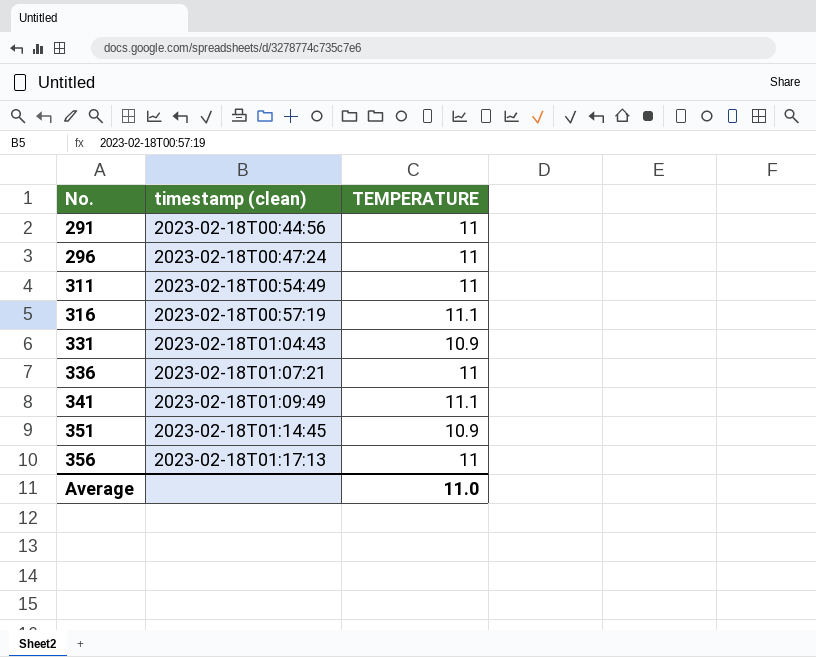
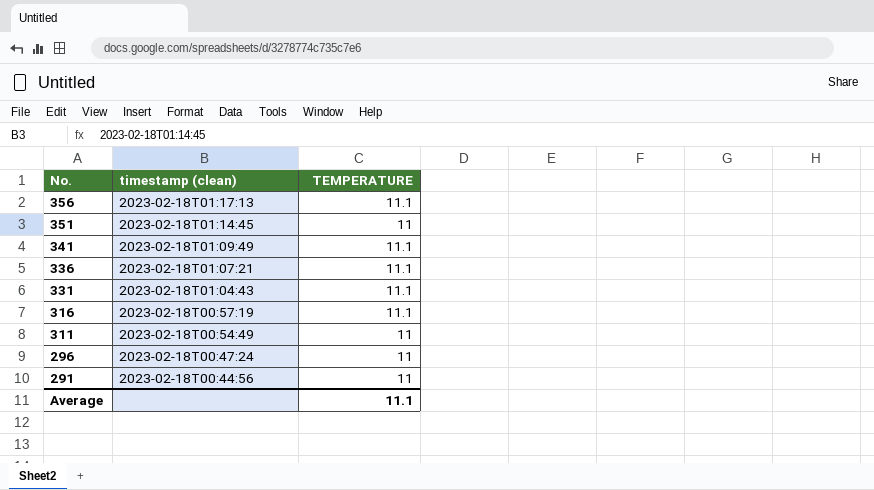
row order: No. ascending -> No. descending
356 | TEMPERATURE: 11 -> 11.1
351 | TEMPERATURE: 10.9 -> 11
336 | TEMPERATURE: 11 -> 11.1
331 | TEMPERATURE: 10.9 -> 11.1
Average | TEMPERATURE: 11.0 -> 11.1

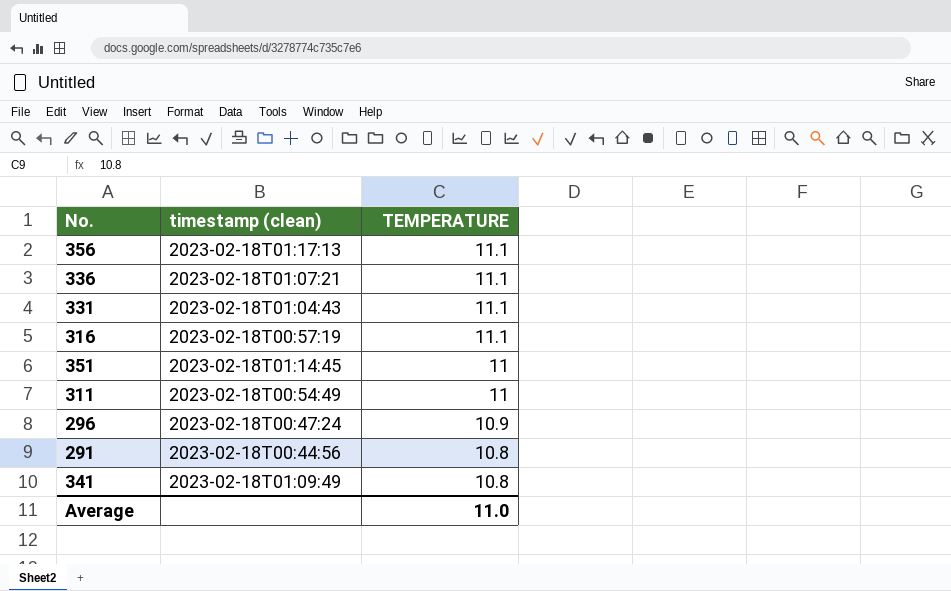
row order: No. descending -> TEMPERATURE descending
296 | TEMPERATURE: 11 -> 10.9
291 | TEMPERATURE: 11 -> 10.8
341 | TEMPERATURE: 11.1 -> 10.8
Average | TEMPERATURE: 11.1 -> 11.0

